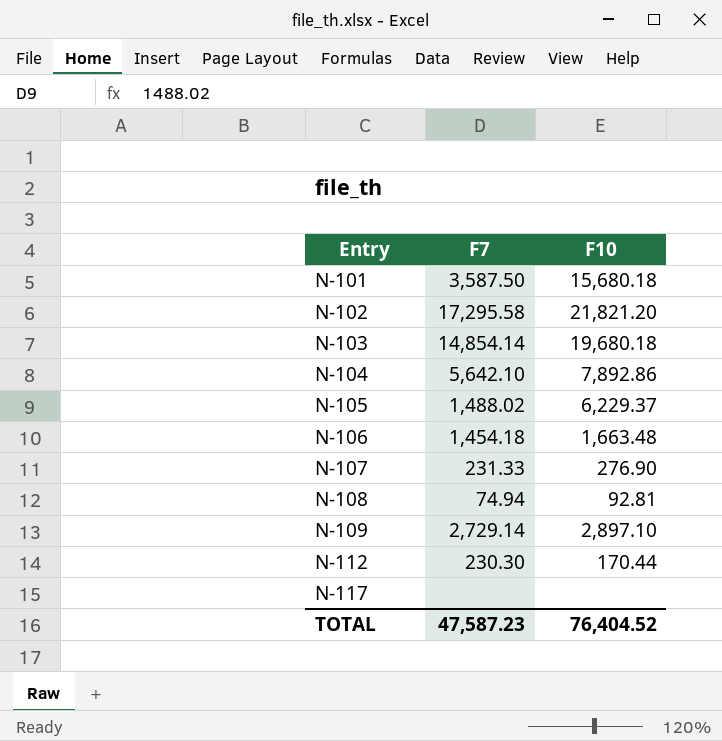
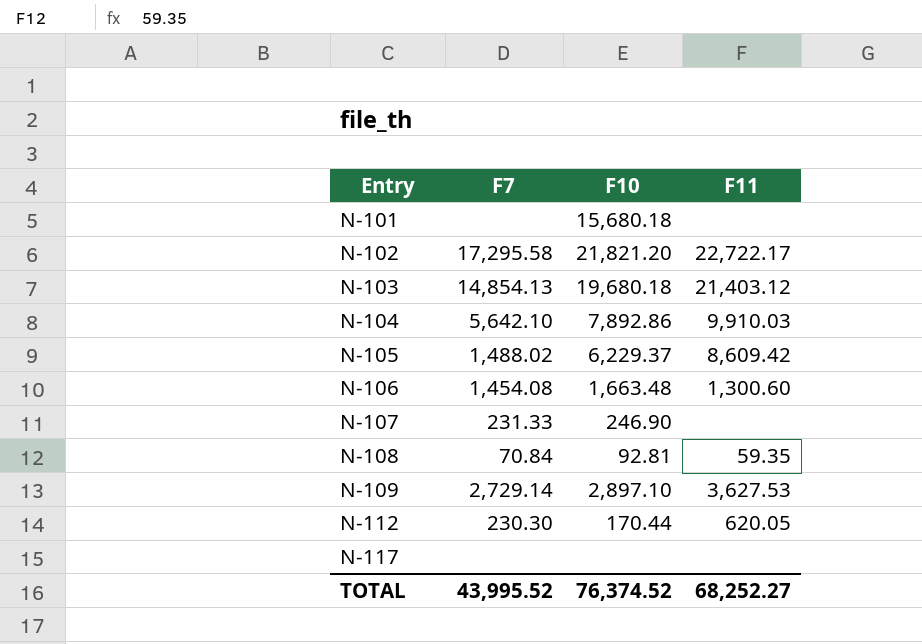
column F11 | position: none -> 4
N-101 | F7: 3,587.50 -> none
N-103 | F7: 14,854.14 -> 14,854.13
N-106 | F7: 1,454.18 -> 1,454.08
N-107 | F10: 276.90 -> 246.90
N-108 | F7: 74.94 -> 70.84
TOTAL | F7: 47,587.23 -> 43,995.52
TOTAL | F10: 76,404.52 -> 76,374.52

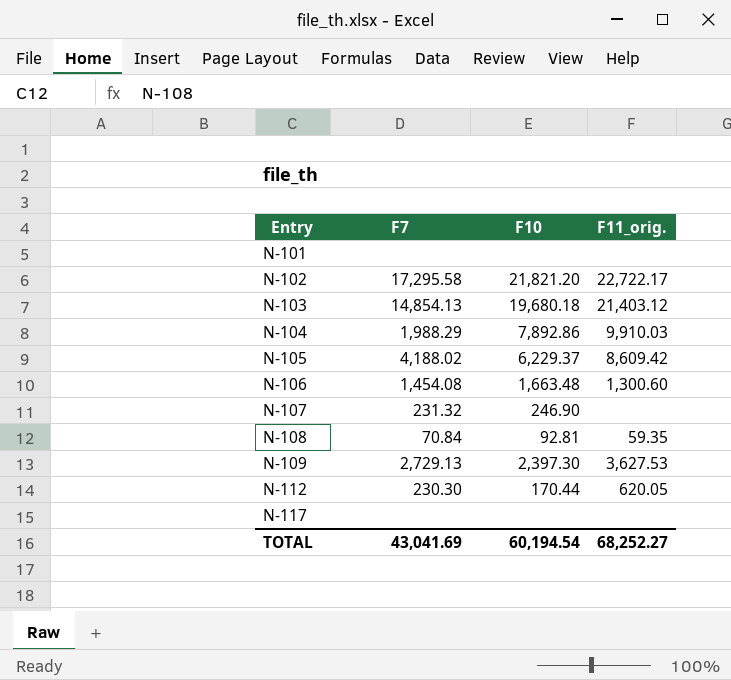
column name: F11 -> F11_orig.
N-101 | F10: 15,680.18 -> none
N-104 | F7: 5,642.10 -> 1,988.29
N-105 | F7: 1,488.02 -> 4,188.02
N-107 | F7: 231.33 -> 231.32
N-109 | F7: 2,729.14 -> 2,729.13
N-109 | F10: 2,897.10 -> 2,397.30
TOTAL | F7: 43,995.52 -> 43,041.69
TOTAL | F10: 76,374.52 -> 60,194.54

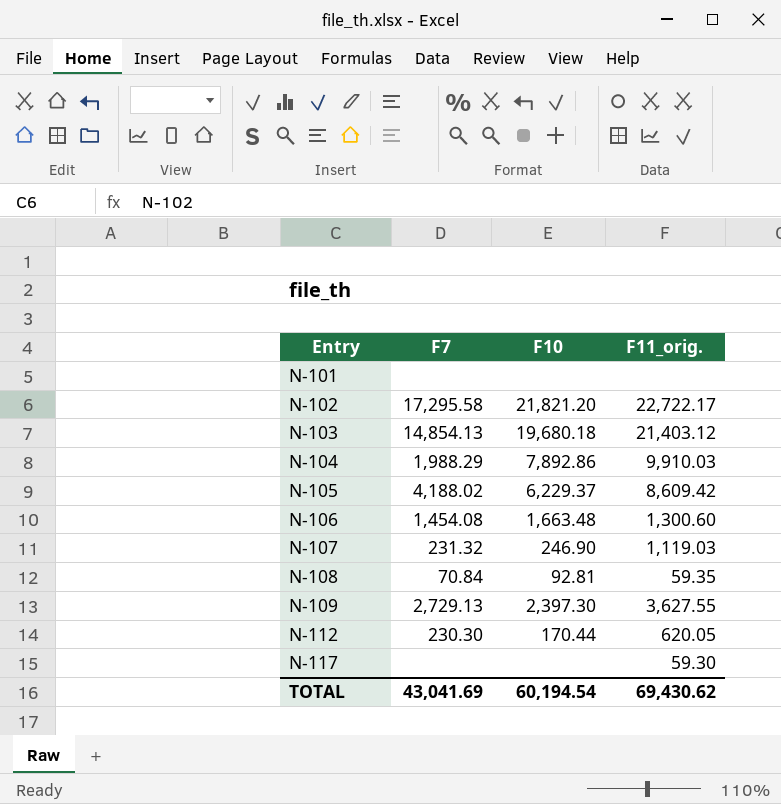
N-107 | F11_orig.: none -> 1,119.03
N-109 | F11_orig.: 3,627.53 -> 3,627.55
N-117 | F11_orig.: none -> 59.30
TOTAL | F11_orig.: 68,252.27 -> 69,430.62

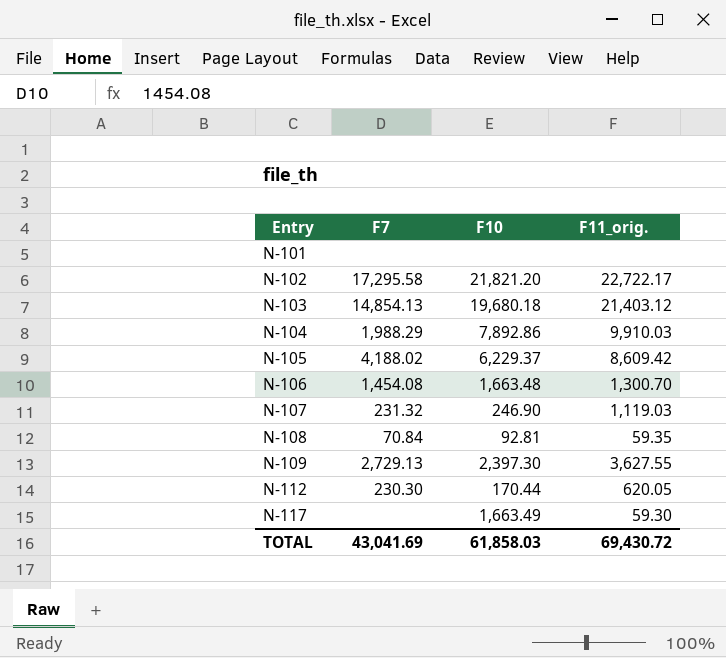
N-106 | F11_orig.: 1,300.60 -> 1,300.70
N-117 | F10: none -> 1,663.49
TOTAL | F10: 60,194.54 -> 61,858.03
TOTAL | F11_orig.: 69,430.62 -> 69,430.72

